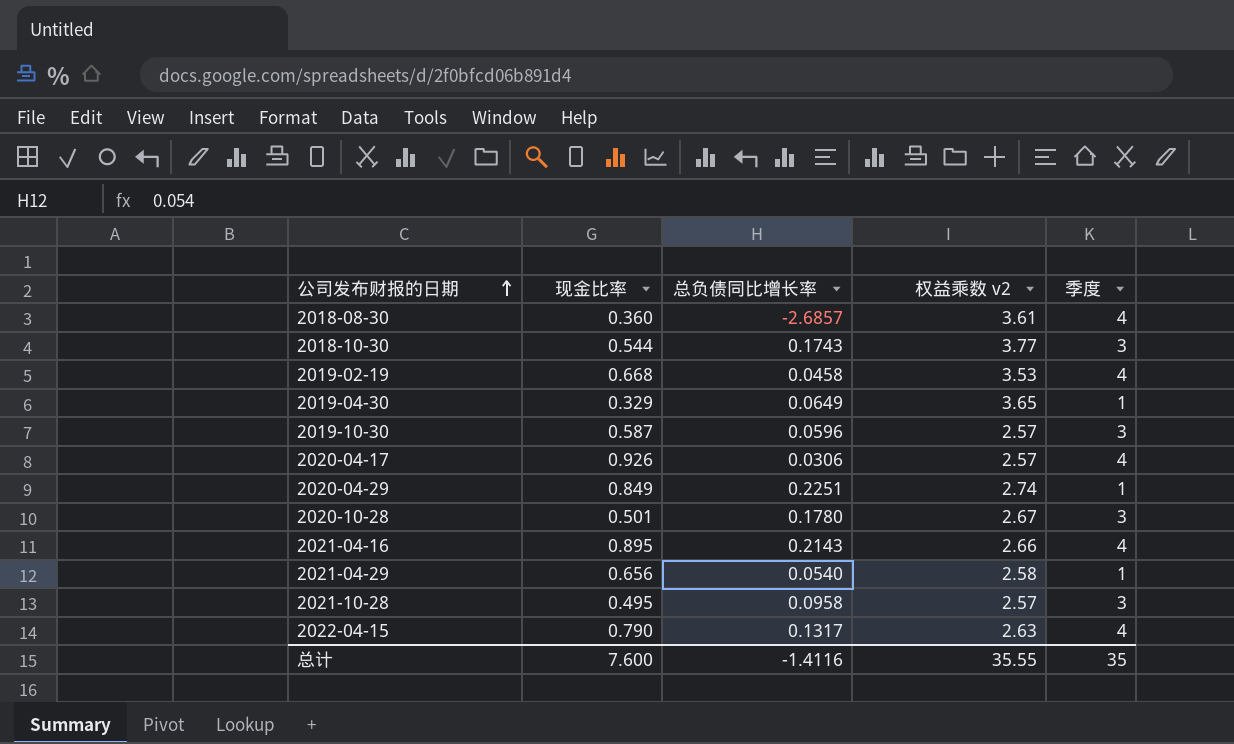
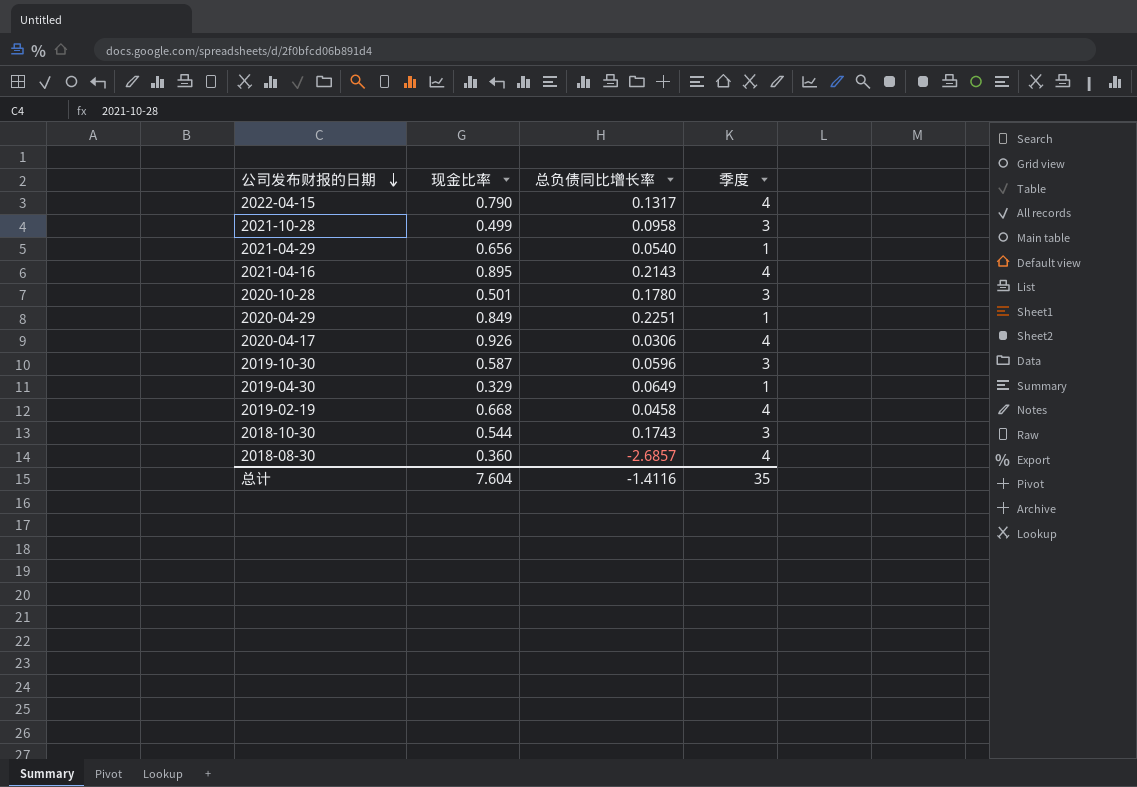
row order: 公司发布财报的日期 ascending -> 公司发布财报的日期 descending
column 权益乘数 v2 | position: 4 -> none
2021-10-28 | 现金比率: 0.495 -> 0.499
总计 | 现金比率: 7.600 -> 7.604

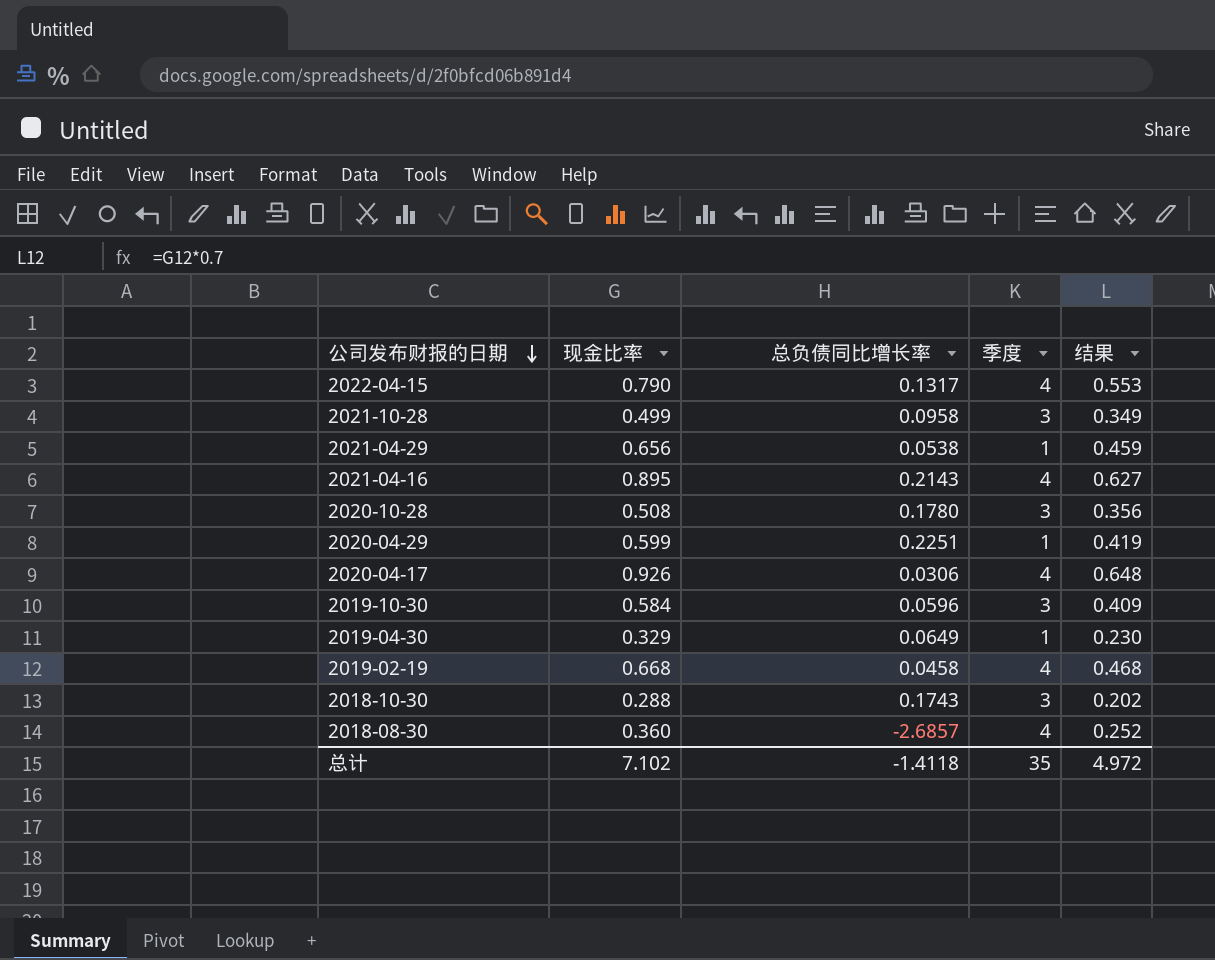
column 结果 | formula: none -> [现金比率] * 0.7
2021-04-29 | 总负债同比增长率: 0.0540 -> 0.0538
2020-10-28 | 现金比率: 0.501 -> 0.508
2020-04-29 | 现金比率: 0.849 -> 0.599
2019-10-30 | 现金比率: 0.587 -> 0.584
2018-10-30 | 现金比率: 0.544 -> 0.288
总计 | 现金比率: 7.604 -> 7.102
总计 | 总负债同比增长率: -1.4116 -> -1.4118

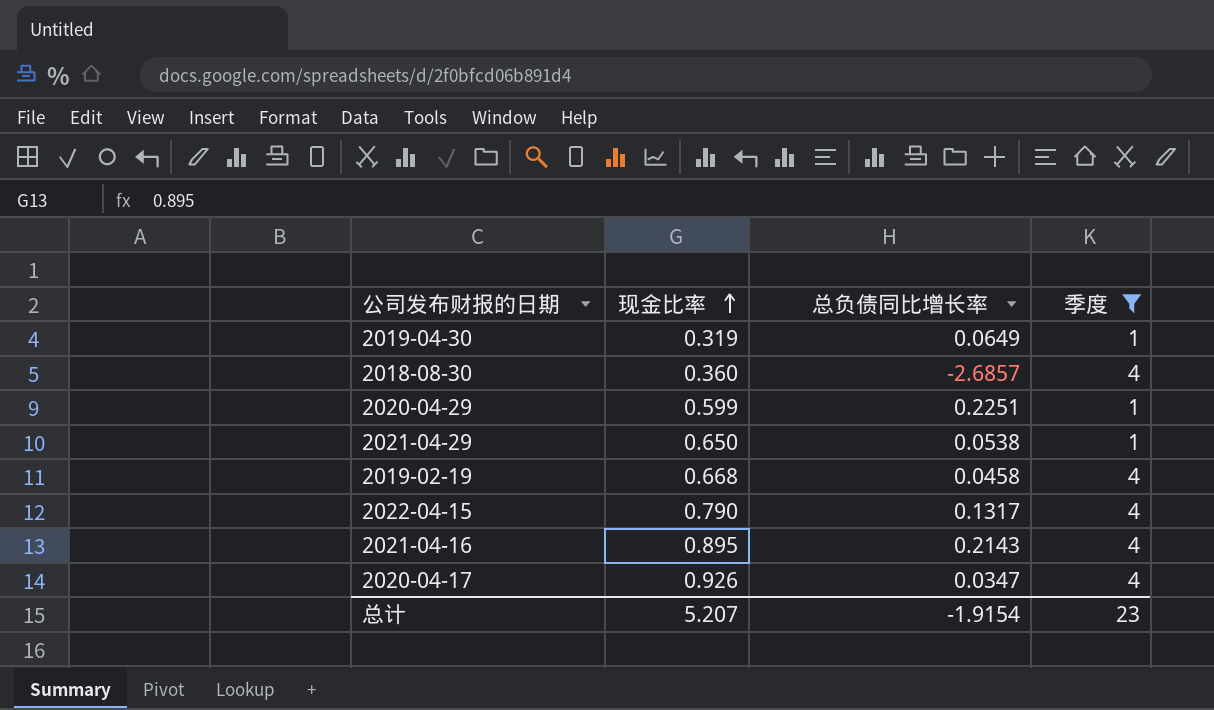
filter: none -> 季度 != 3
row order: 公司发布财报的日期 descending -> 现金比率 ascending
column 结果 | formula: [现金比率] * 0.7 -> none
2019-04-30 | 现金比率: 0.329 -> 0.319
2021-04-29 | 现金比率: 0.656 -> 0.650
2020-04-17 | 总负债同比增长率: 0.0306 -> 0.0347
总计 | 现金比率: 7.102 -> 5.207
总计 | 总负债同比增长率: -1.4118 -> -1.9154
总计 | 季度: 35 -> 23

